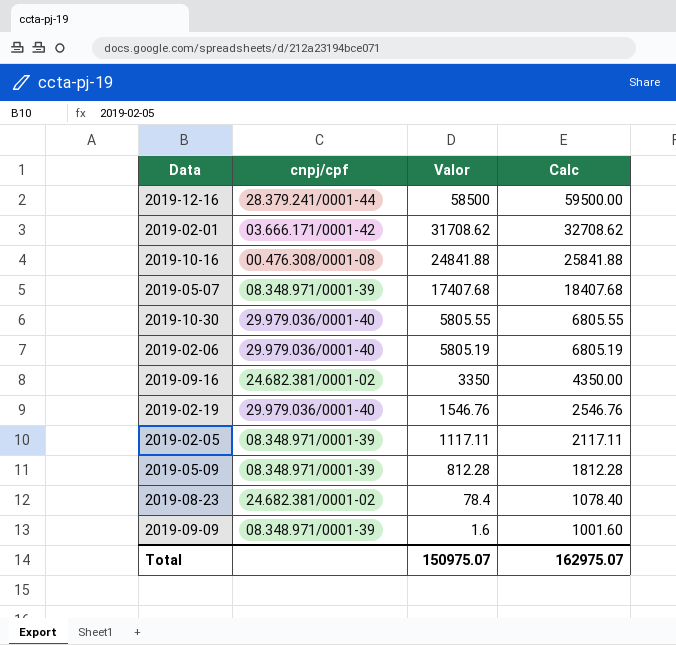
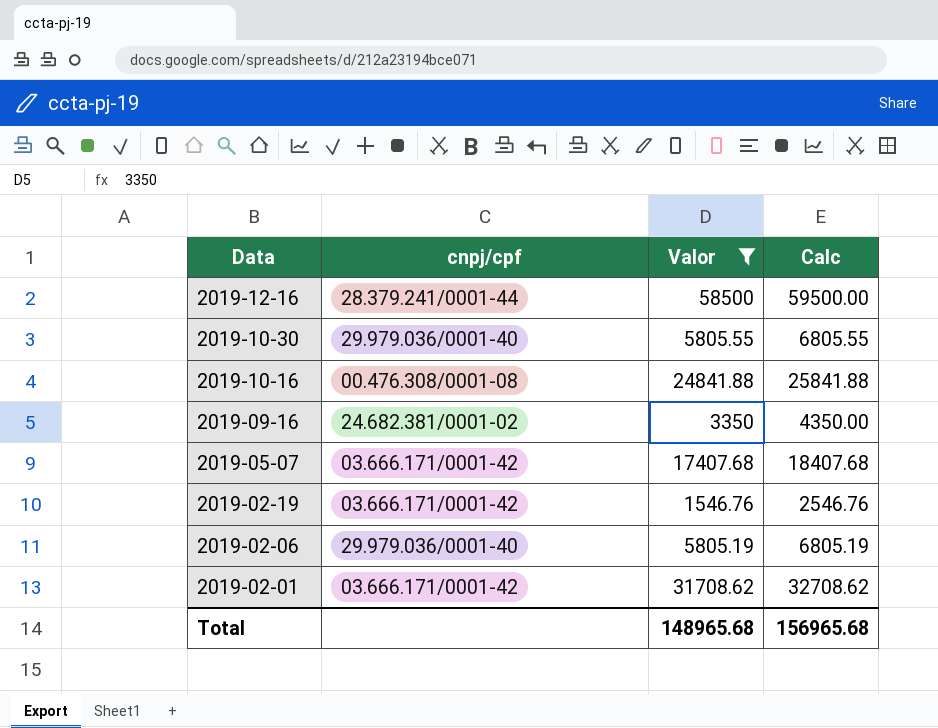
filter: none -> Valor >= 1546.76
row order: Valor descending -> Data descending
2019-05-07 | cnpj/cpf: 08.348.971/0001-39 -> 03.666.171/0001-42
2019-02-19 | cnpj/cpf: 29.979.036/0001-40 -> 03.666.171/0001-42
Total | Valor: 150975.07 -> 148965.68
Total | Calc: 162975.07 -> 156965.68

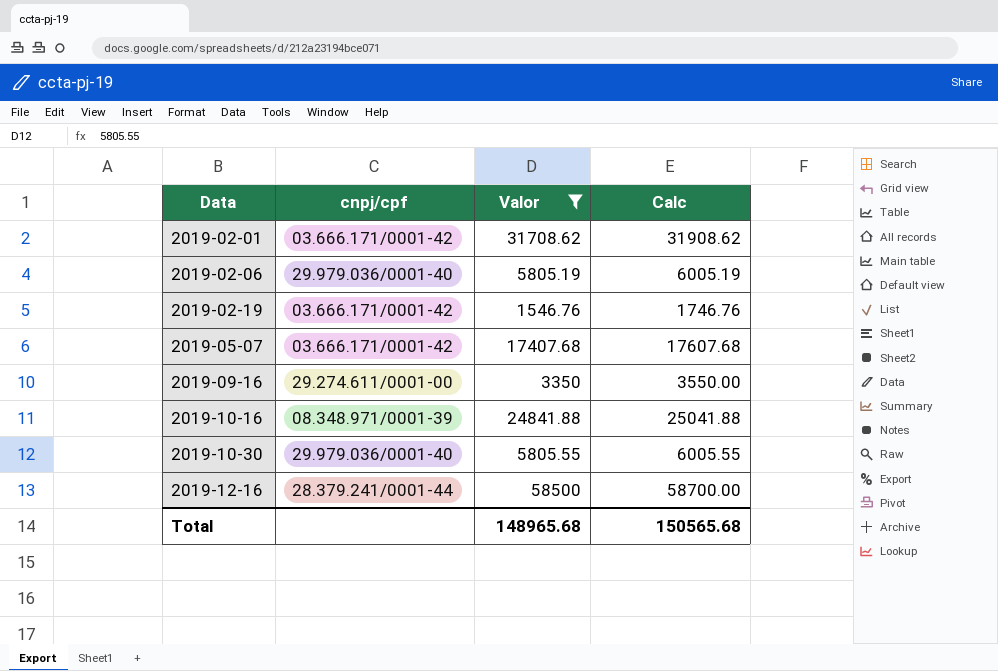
row order: Data descending -> Data ascending
column Calc | formula: [Valor] + 1000 -> [Valor] + 200
2019-09-16 | cnpj/cpf: 24.682.381/0001-02 -> 29.274.611/0001-00
2019-10-16 | cnpj/cpf: 00.476.308/0001-08 -> 08.348.971/0001-39
Total | Calc: 156965.68 -> 150565.68

